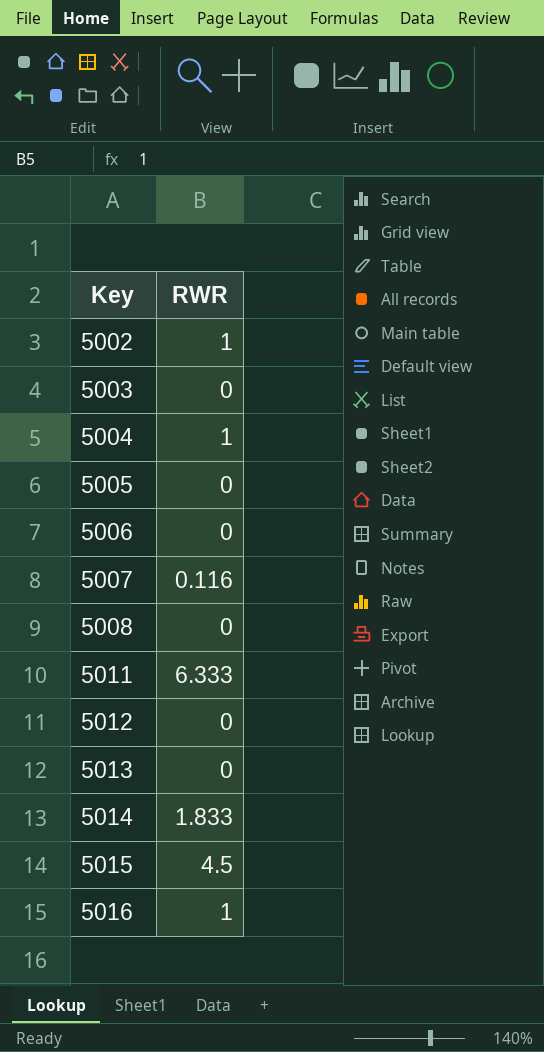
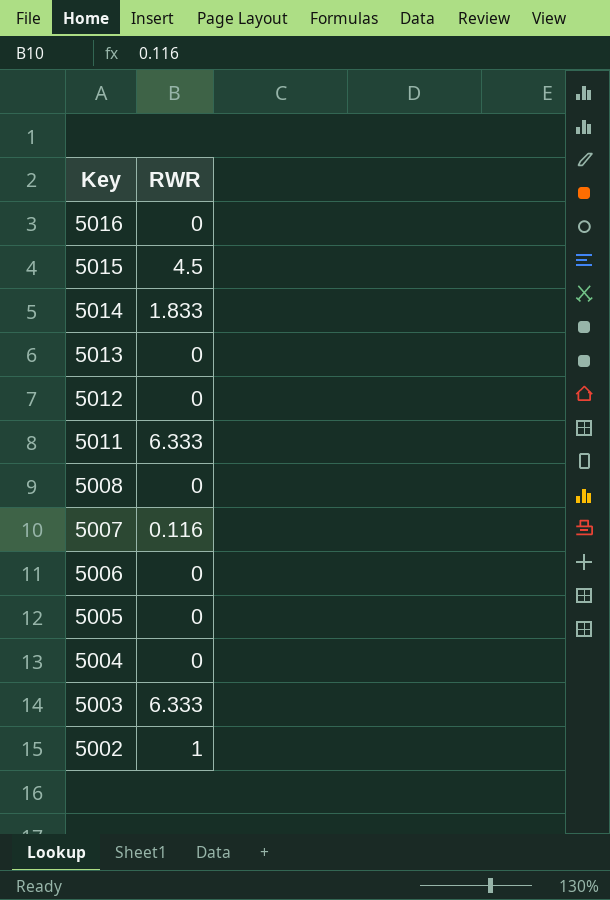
row order: Key ascending -> Key descending
5016 | RWR: 1 -> 0
5004 | RWR: 1 -> 0
5003 | RWR: 0 -> 6.333

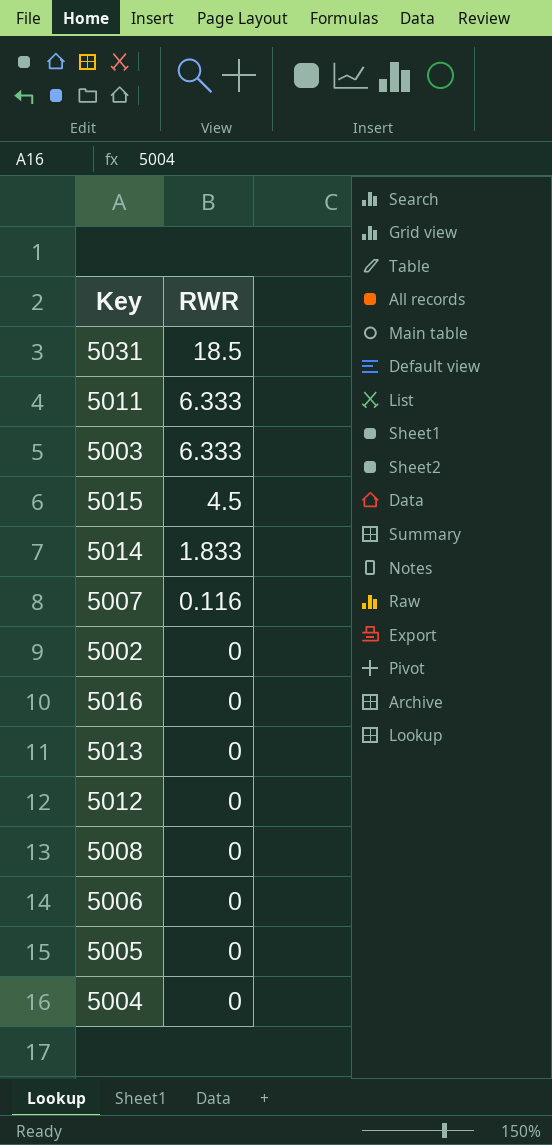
row order: Key descending -> RWR descending
row 5031: none -> 18.5
5002 | RWR: 1 -> 0

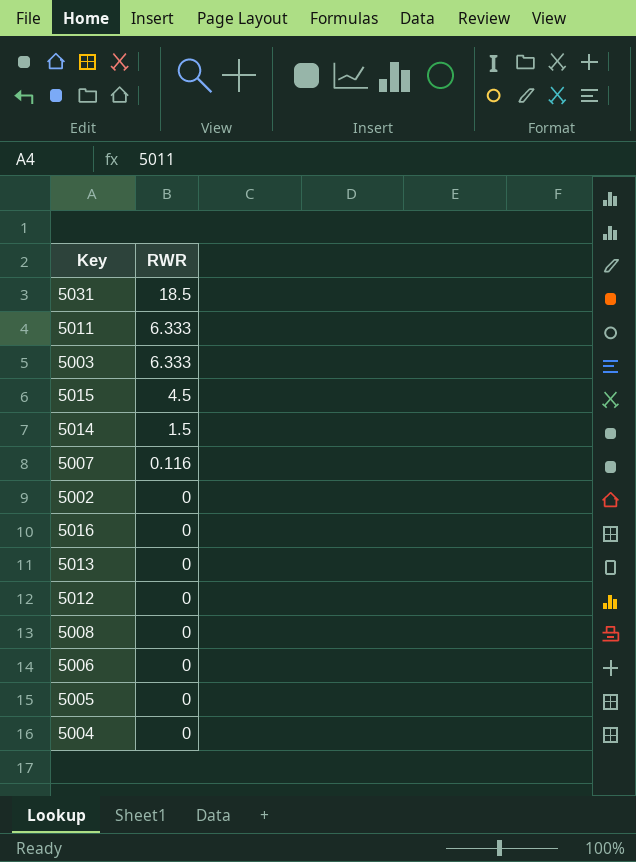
5014 | RWR: 1.833 -> 1.5

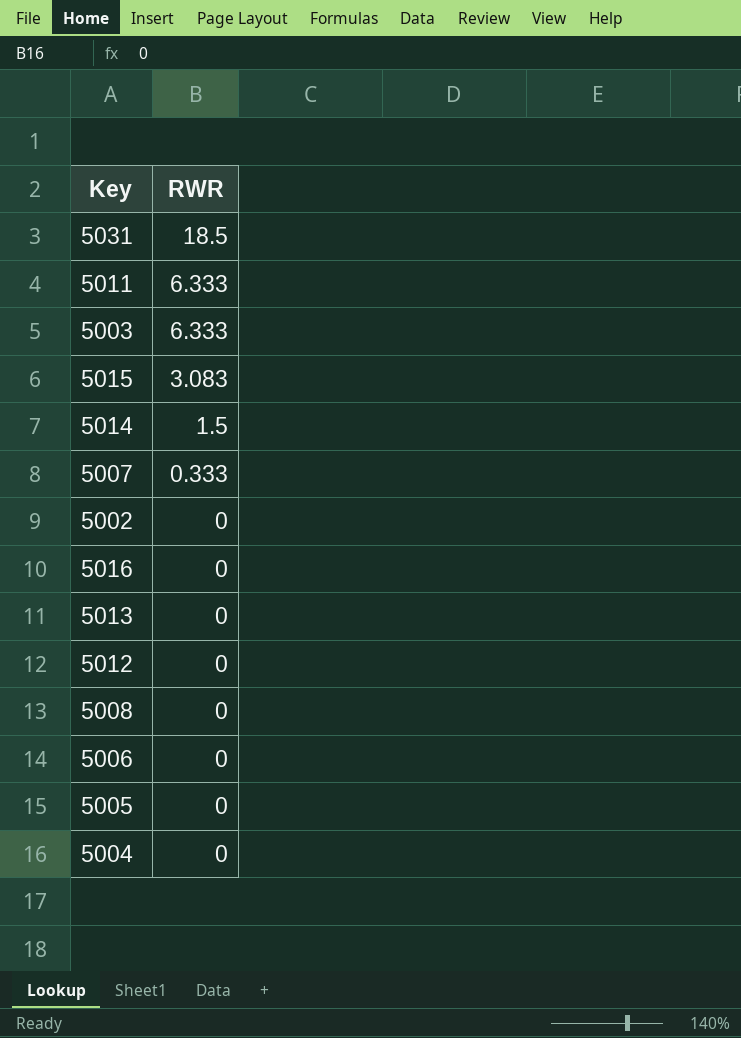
5015 | RWR: 4.5 -> 3.083
5007 | RWR: 0.116 -> 0.333

